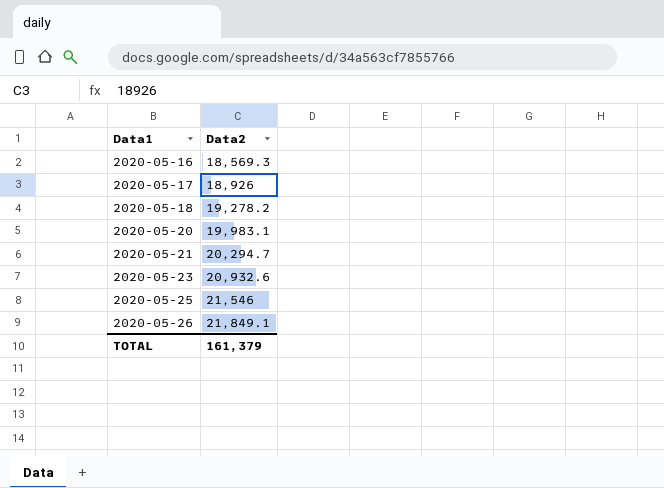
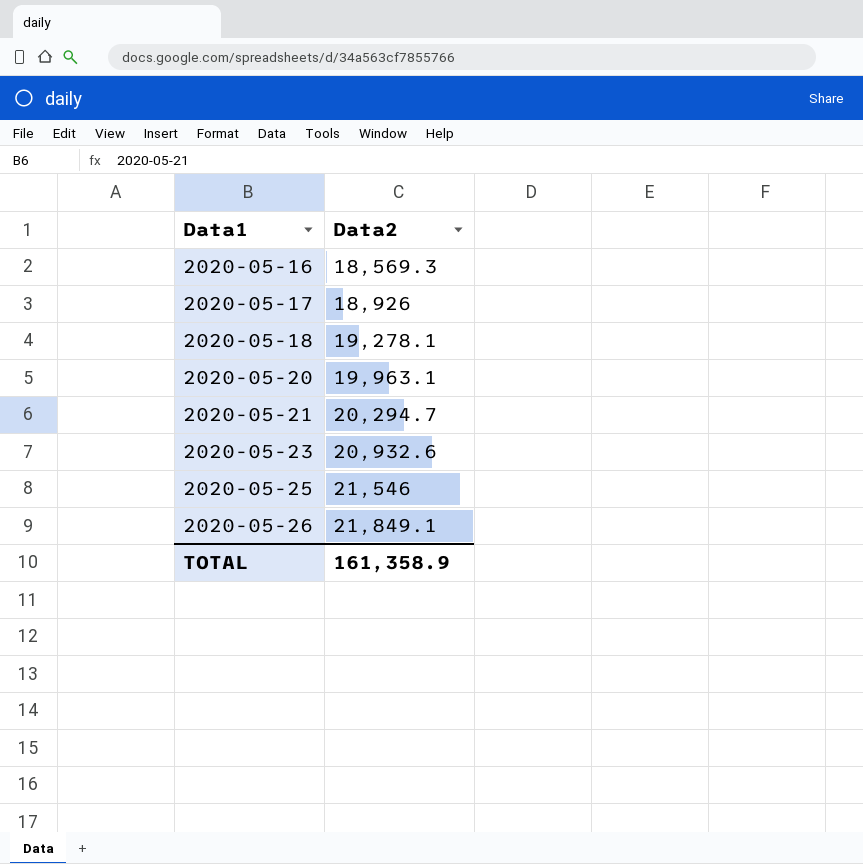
2020-05-18 | Data2: 19,278.2 -> 19,278.1
2020-05-20 | Data2: 19,983.1 -> 19,963.1
TOTAL | Data2: 161,379 -> 161,358.9

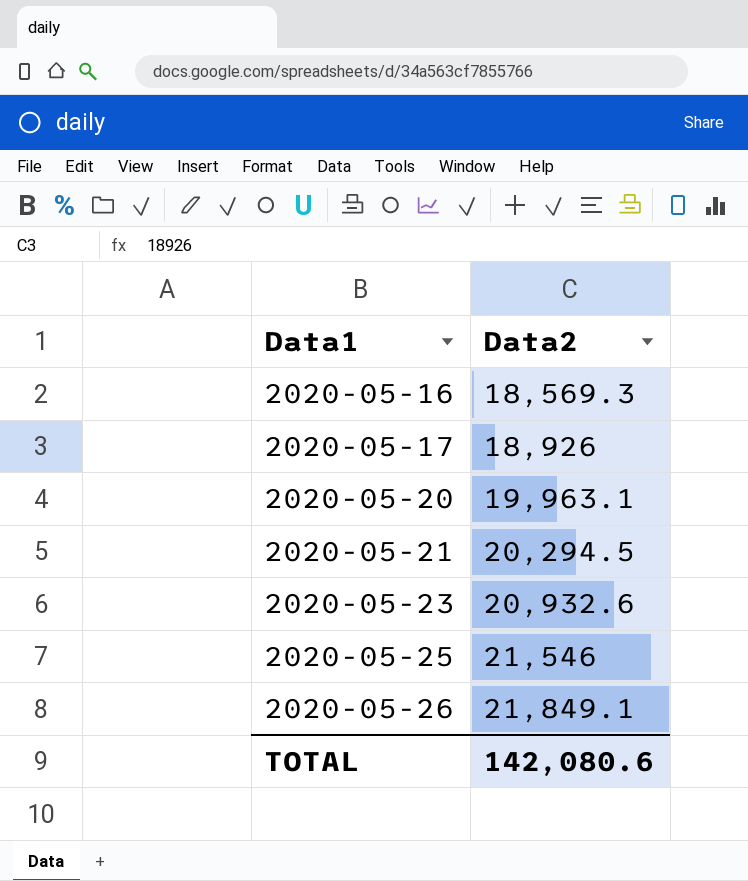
row 2020-05-18: 19,278.1 -> none
2020-05-21 | Data2: 20,294.7 -> 20,294.5
TOTAL | Data2: 161,358.9 -> 142,080.6

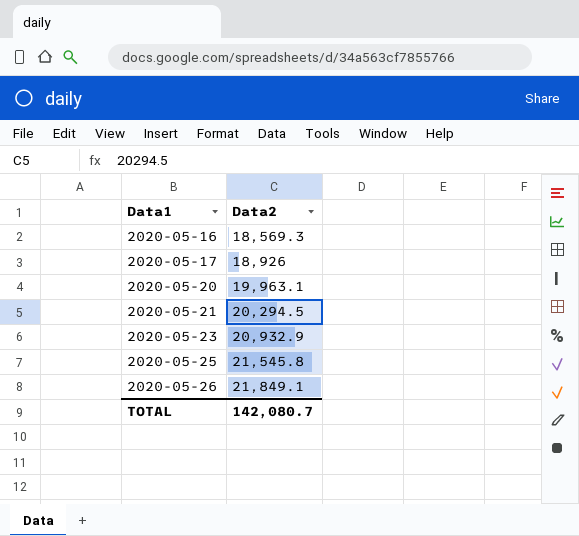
2020-05-23 | Data2: 20,932.6 -> 20,932.9
2020-05-25 | Data2: 21,546 -> 21,545.8
TOTAL | Data2: 142,080.6 -> 142,080.7

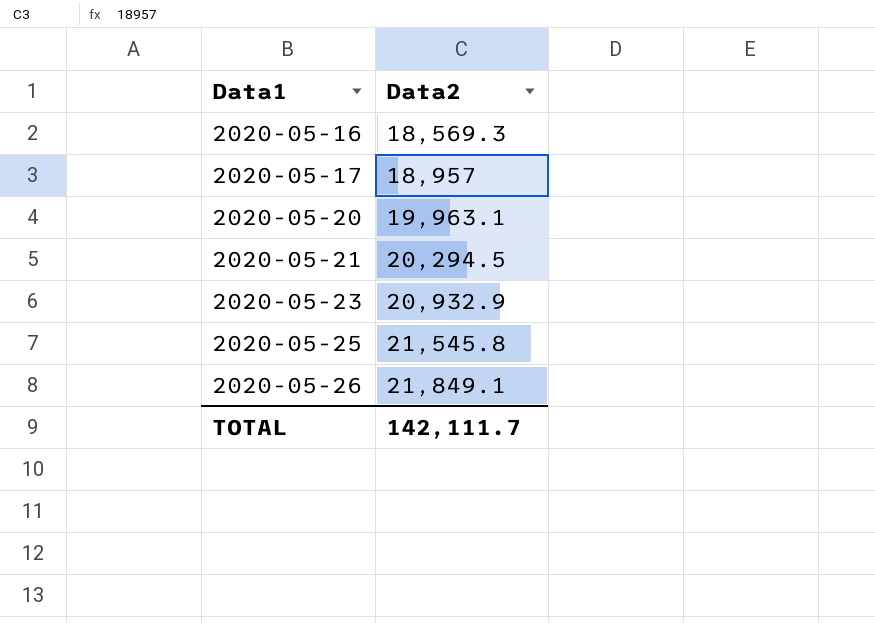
2020-05-17 | Data2: 18,926 -> 18,957
TOTAL | Data2: 142,080.7 -> 142,111.7

